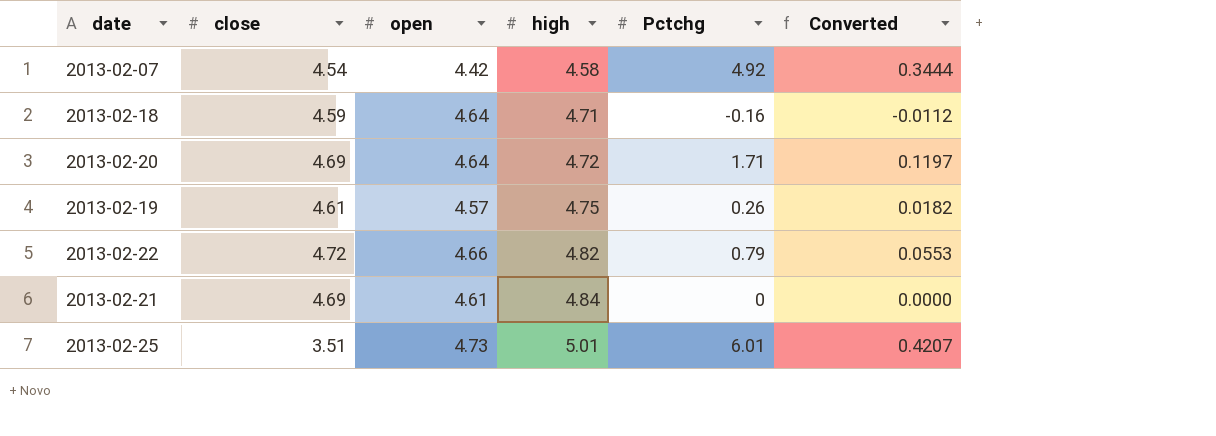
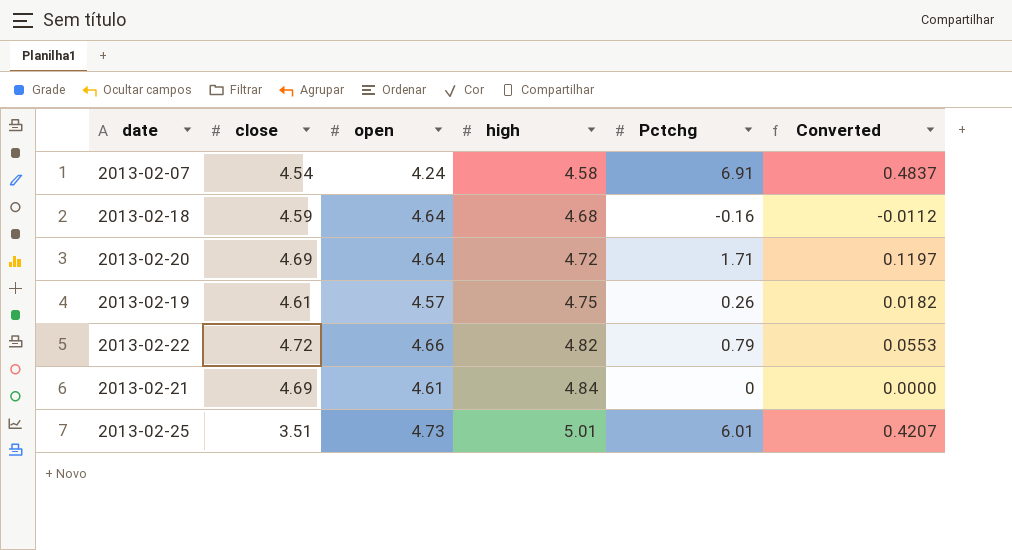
2013-02-07 | open: 4.42 -> 4.24
2013-02-07 | Pctchg: 4.92 -> 6.91
2013-02-07 | Converted: 0.3444 -> 0.4837
2013-02-18 | high: 4.71 -> 4.68

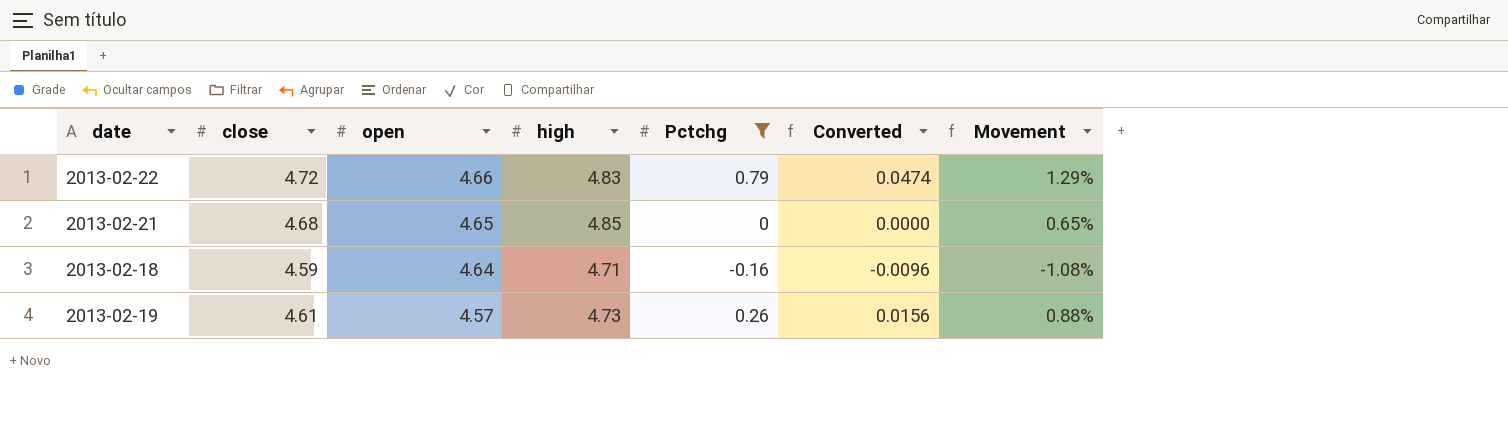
filter: none -> Pctchg <= 0.79
row order: high ascending -> open descending
column Converted | formula: [Pctchg] * 0.07 -> [Pctchg] * 0.06
column Movement | formula: none -> ([close] - [open]) / [open]
2013-02-22 | high: 4.82 -> 4.83
2013-02-21 | close: 4.69 -> 4.68
2013-02-21 | open: 4.61 -> 4.65
2013-02-21 | high: 4.84 -> 4.85
2013-02-18 | high: 4.68 -> 4.71
2013-02-19 | high: 4.75 -> 4.73

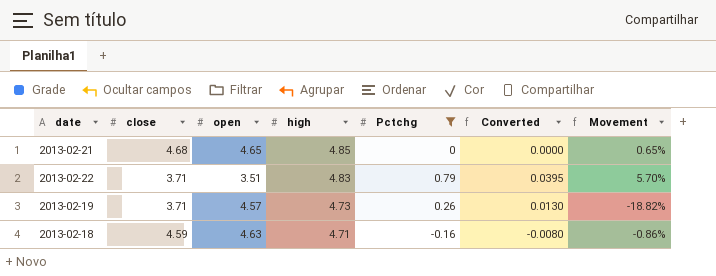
row order: open descending -> high descending
column Converted | formula: [Pctchg] * 0.06 -> [Pctchg] * 0.05
2013-02-22 | close: 4.72 -> 3.71
2013-02-22 | open: 4.66 -> 3.51
2013-02-22 | Movement: 1.29% -> 5.70%
2013-02-19 | close: 4.61 -> 3.71
2013-02-19 | Movement: 0.88% -> -18.82%
2013-02-18 | open: 4.64 -> 4.63
2013-02-18 | Movement: -1.08% -> -0.86%

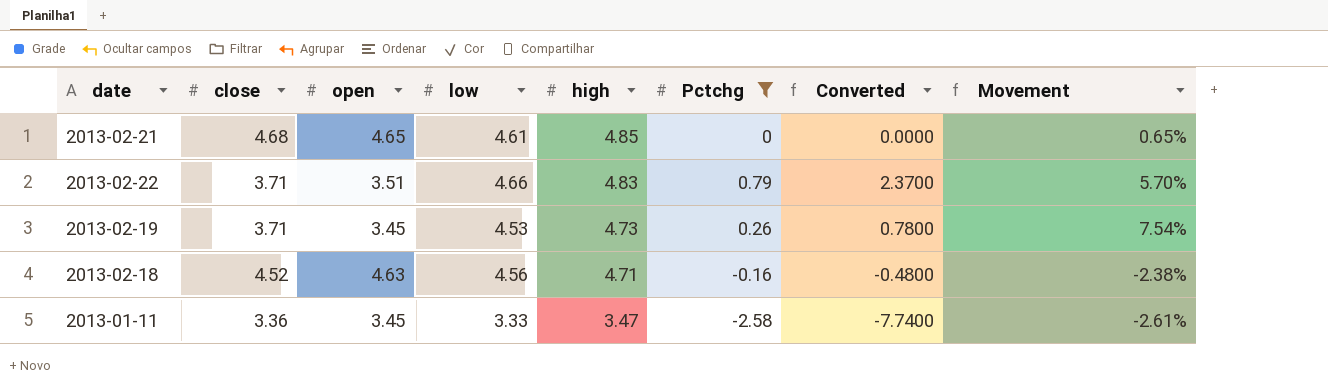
column low | position: none -> 4
column Converted | formula: [Pctchg] * 0.05 -> [Pctchg] * 3
2013-02-19 | open: 4.57 -> 3.45
2013-02-19 | Movement: -18.82% -> 7.54%
2013-02-18 | close: 4.59 -> 4.52
2013-02-18 | Movement: -0.86% -> -2.38%
row 2013-01-11: none -> 3.36 | 3.45 | 3.33 | 3.47 | -2.58 | -7.7400 | -2.61%

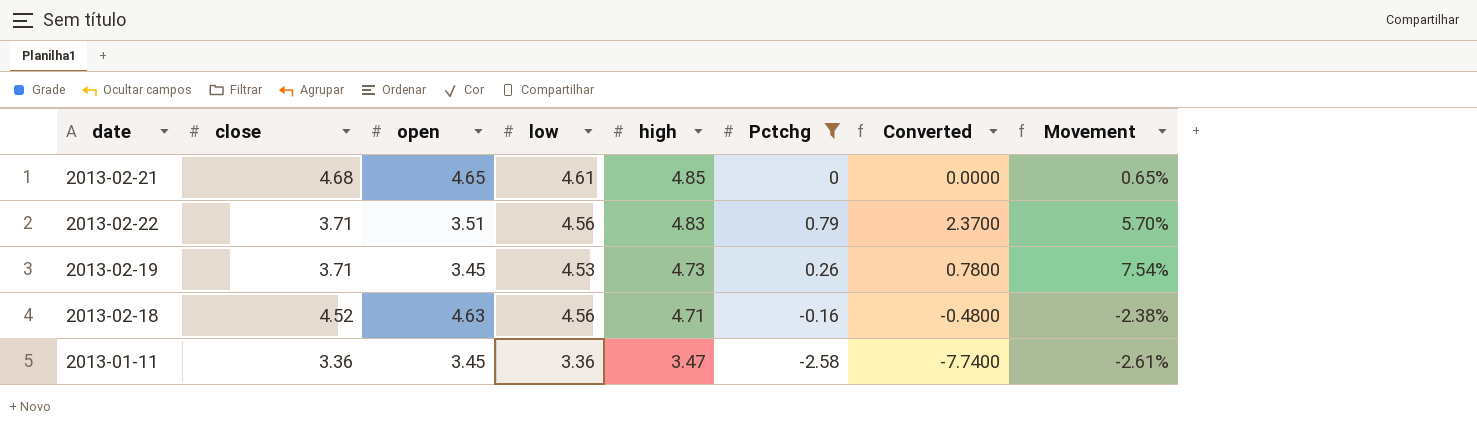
2013-02-22 | low: 4.66 -> 4.56
2013-01-11 | low: 3.33 -> 3.36

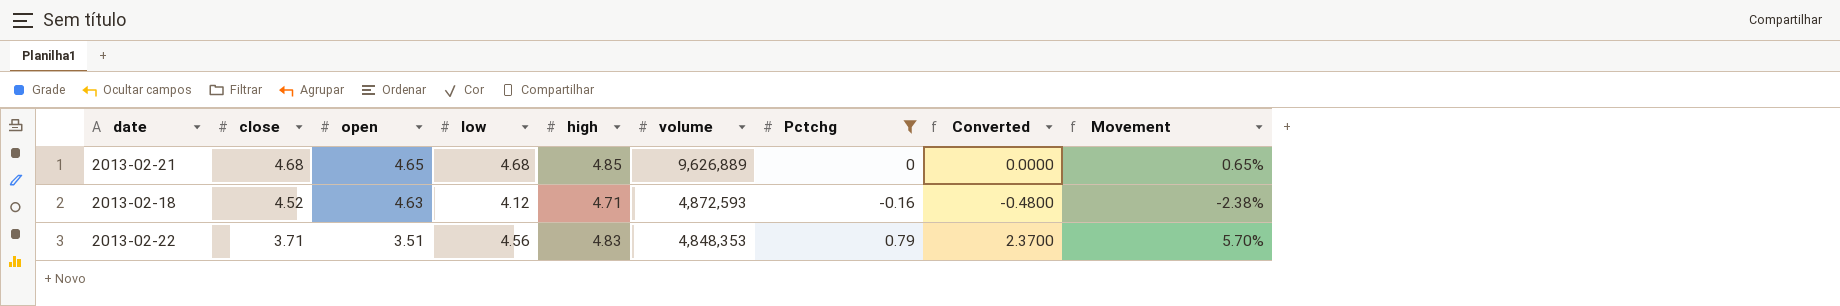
row order: high descending -> close descending
column volume | position: none -> 6
row 2013-02-19: 3.71 | 3.45 | 4.53 | 4.73 | 0.26 | 0.7800 | 7.54% -> none
row 2013-01-11: 3.36 | 3.45 | 3.36 | 3.47 | -2.58 | -7.7400 | -2.61% -> none
2013-02-21 | low: 4.61 -> 4.68
2013-02-18 | low: 4.56 -> 4.12

